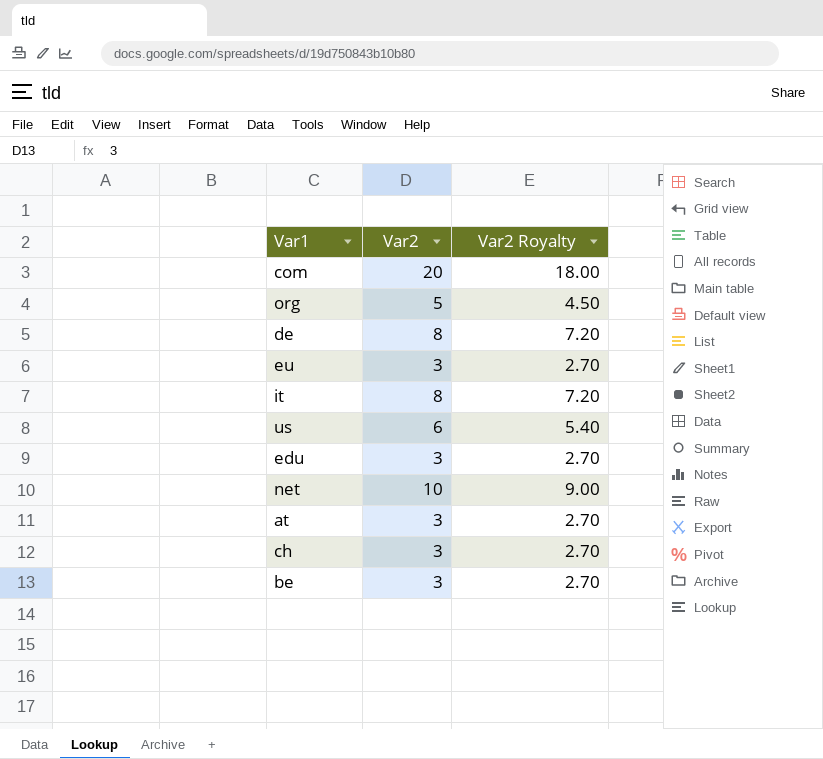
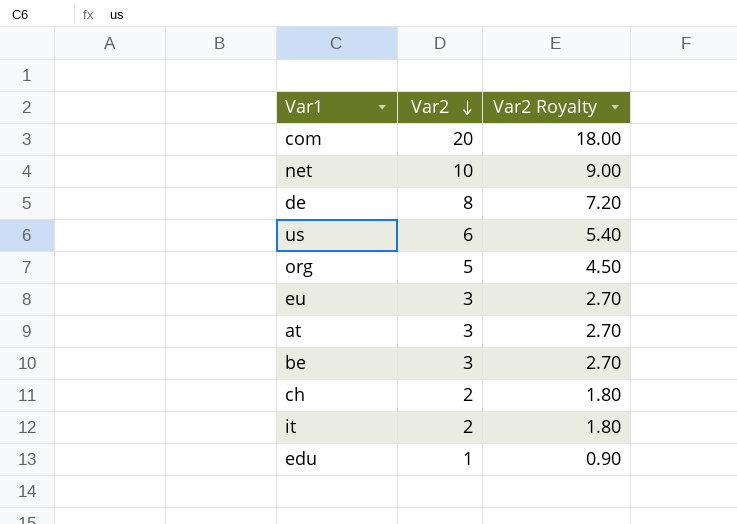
row order: none -> Var2 descending
ch | Var2: 3 -> 2
ch | Var2 Royalty: 2.70 -> 1.80
it | Var2: 8 -> 2
it | Var2 Royalty: 7.20 -> 1.80
edu | Var2: 3 -> 1
edu | Var2 Royalty: 2.70 -> 0.90

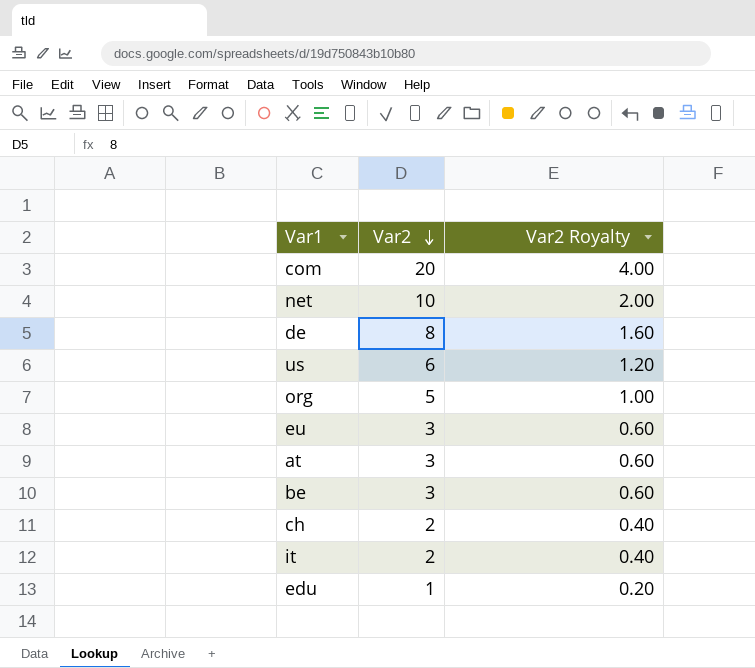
column Var2 Royalty | formula: [Var2] * 0.9 -> [Var2] * 0.2

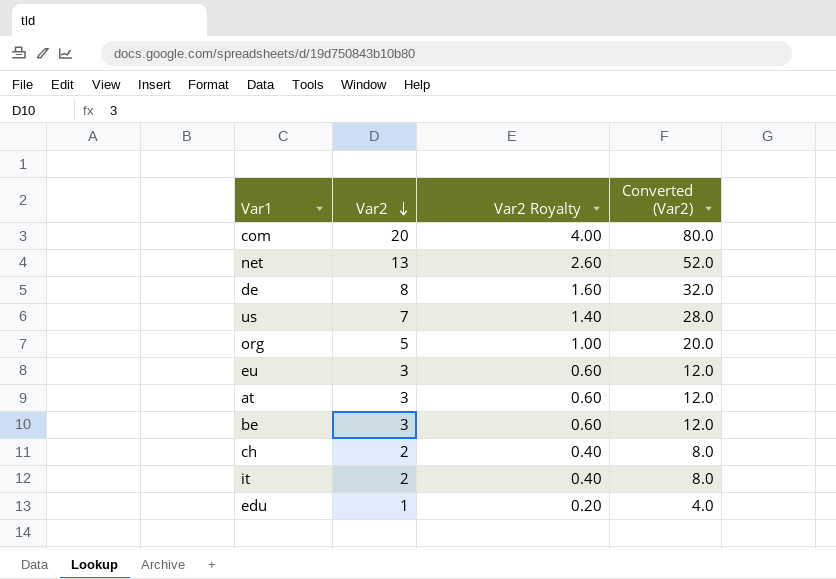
column Converted (Var2) | formula: none -> [Var2] * 4
net | Var2: 10 -> 13
net | Var2 Royalty: 2.00 -> 2.60
us | Var2: 6 -> 7
us | Var2 Royalty: 1.20 -> 1.40

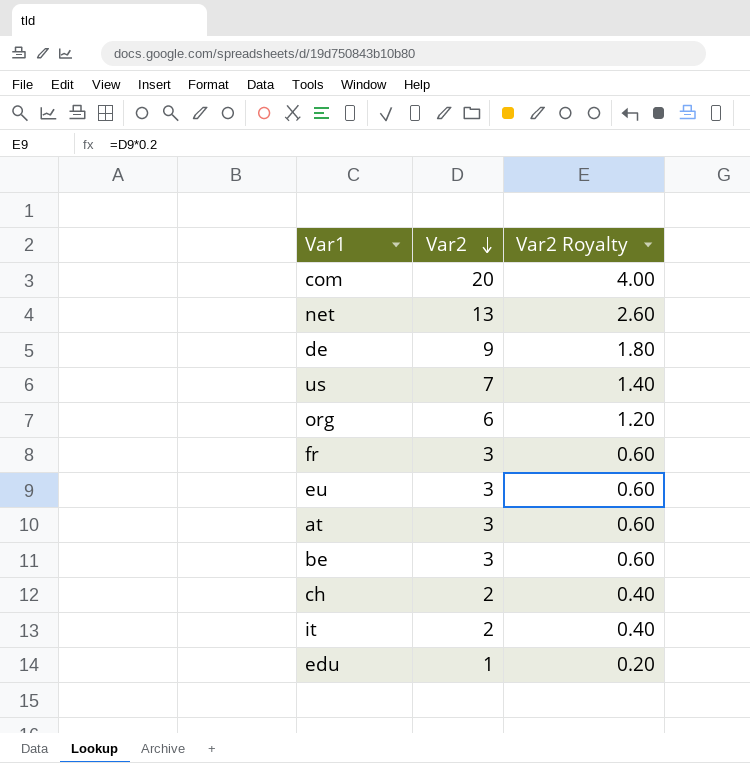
column Converted (Var2) | formula: [Var2] * 4 -> none
de | Var2: 8 -> 9
de | Var2 Royalty: 1.60 -> 1.80
org | Var2: 5 -> 6
org | Var2 Royalty: 1.00 -> 1.20
row fr: none -> 3 | 0.60

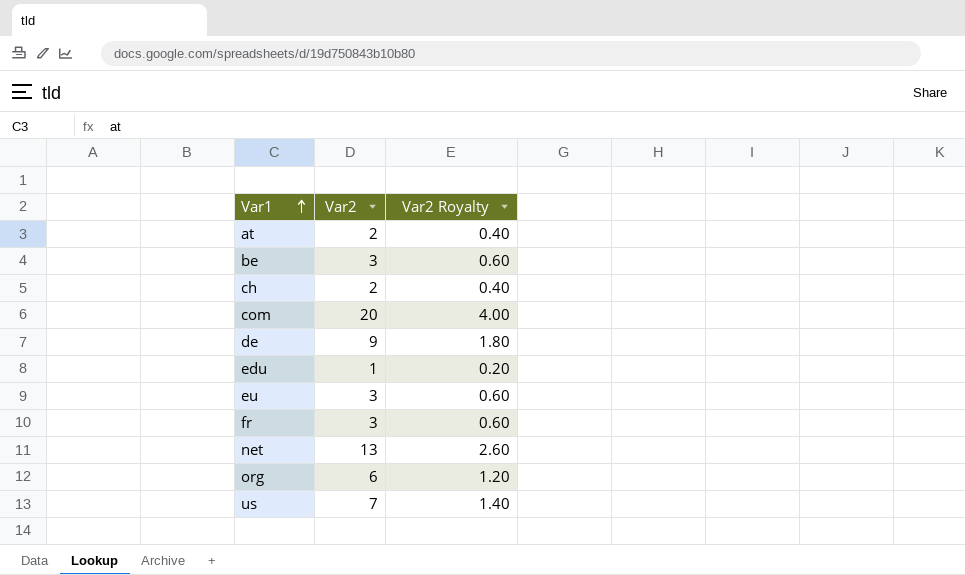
row order: Var2 descending -> Var1 ascending
row it: 2 | 0.40 -> none
at | Var2: 3 -> 2
at | Var2 Royalty: 0.60 -> 0.40

